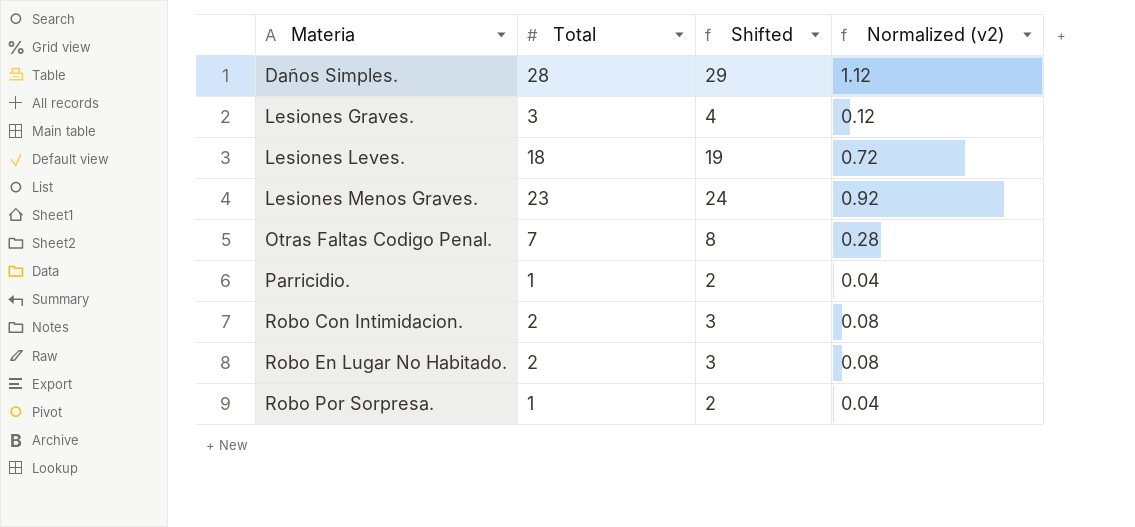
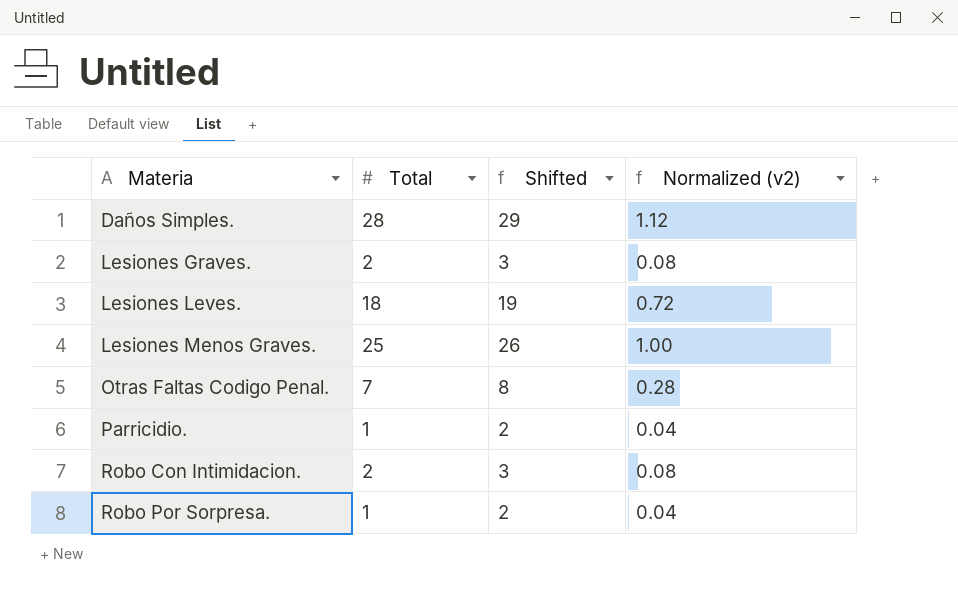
row Robo En Lugar No Habitado.: 2 | 3 | 0.08 -> none
Lesiones Graves. | Total: 3 -> 2
Lesiones Graves. | Shifted: 4 -> 3
Lesiones Graves. | Normalized (v2): 0.12 -> 0.08
Lesiones Menos Graves. | Total: 23 -> 25
Lesiones Menos Graves. | Shifted: 24 -> 26
Lesiones Menos Graves. | Normalized (v2): 0.92 -> 1.00

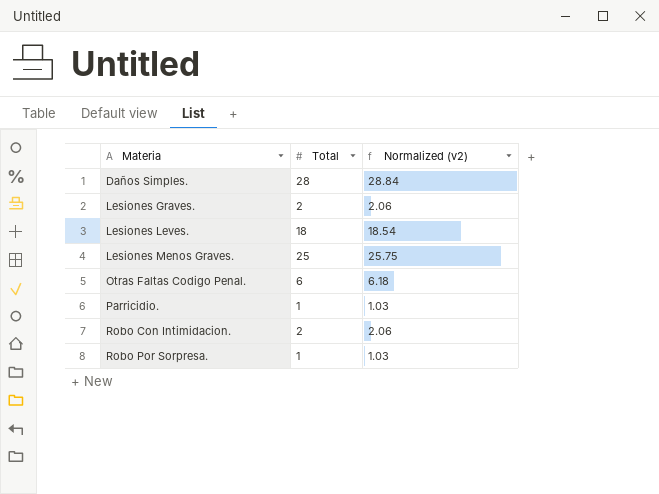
column Shifted | formula: [Total] + 1 -> none
column Normalized (v2) | formula: [Total] * 0.04 -> [Total] * 1.03
Otras Faltas Codigo Penal. | Total: 7 -> 6

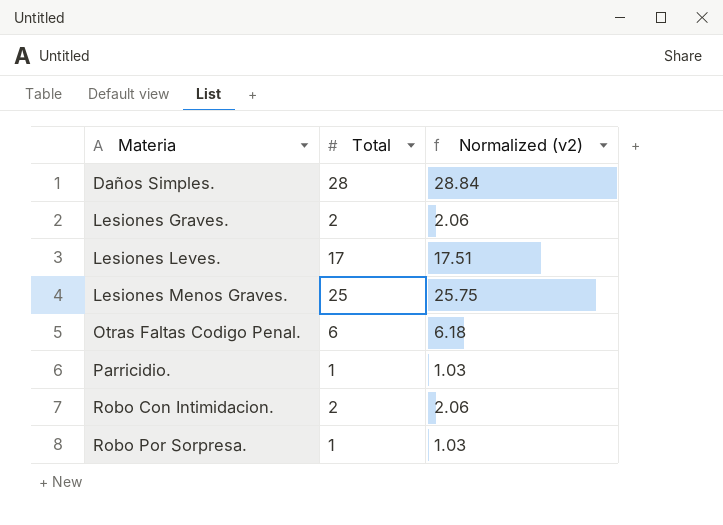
Lesiones Leves. | Total: 18 -> 17
Lesiones Leves. | Normalized (v2): 18.54 -> 17.51

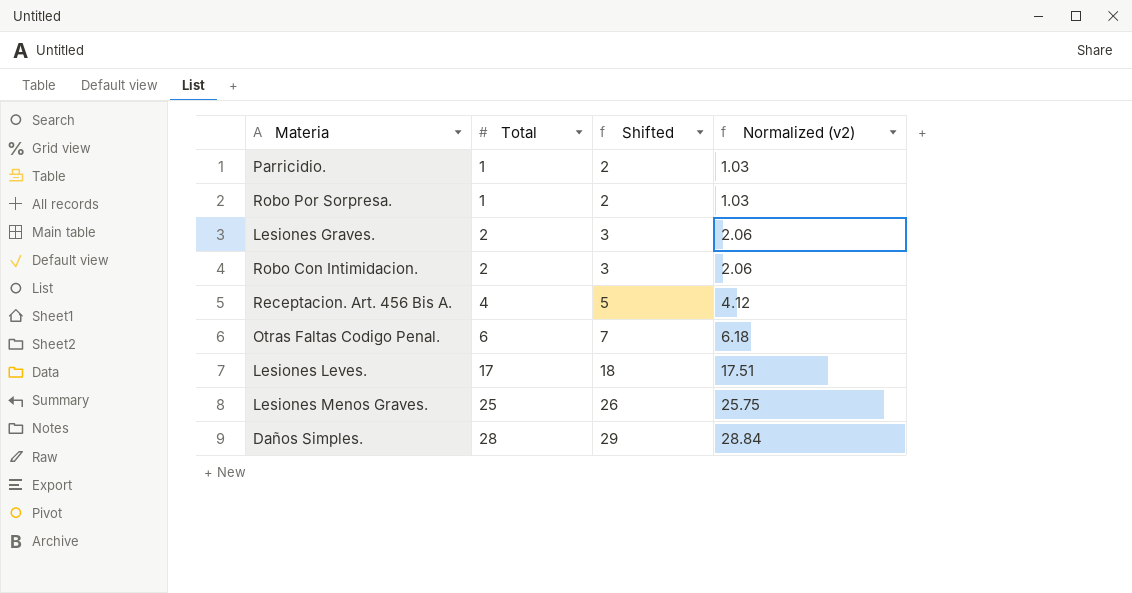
row order: Materia ascending -> Total ascending
column Shifted | formula: none -> [Total] + 1
row Receptacion. Art. 456 Bis A.: none -> 4 | 5 | 4.12

